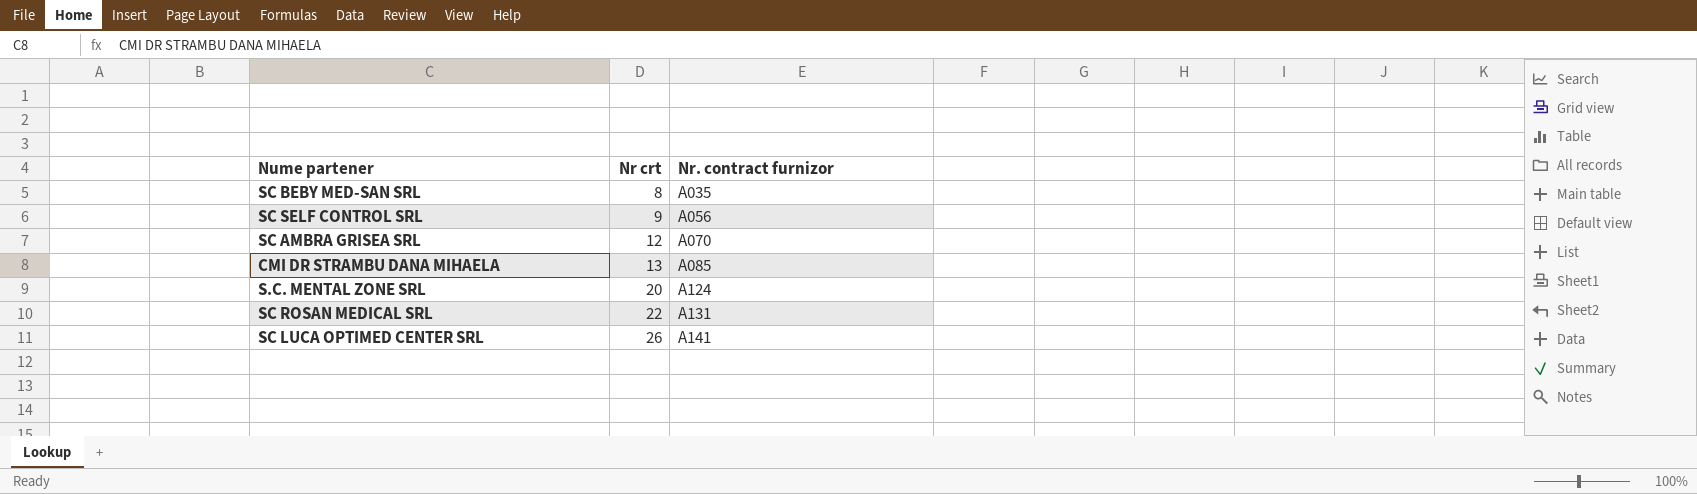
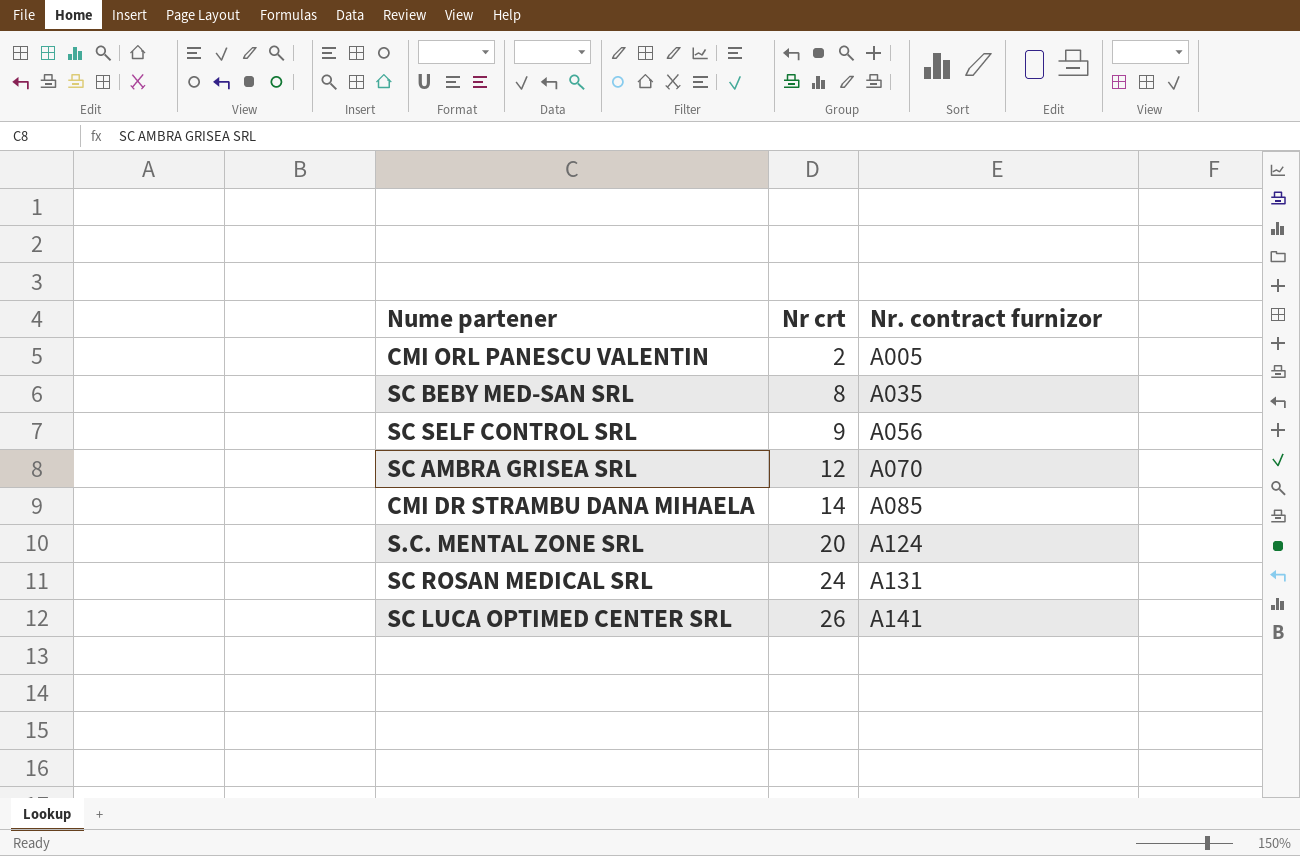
row CMI ORL PANESCU VALENTIN: none -> 2 | A005
CMI DR STRAMBU DANA MIHAELA | Nr crt: 13 -> 14
SC ROSAN MEDICAL SRL | Nr crt: 22 -> 24

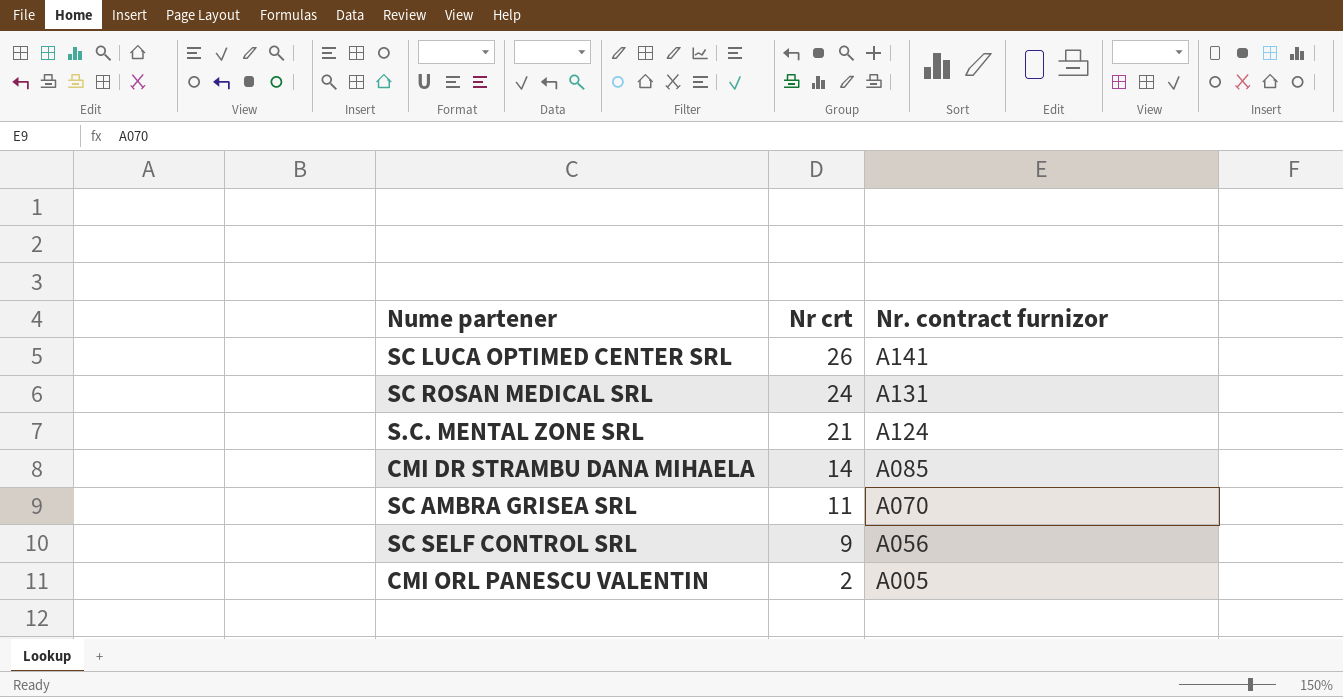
row order: Nr crt ascending -> Nr crt descending
row SC BEBY MED-SAN SRL: 8 | A035 -> none
S.C. MENTAL ZONE SRL | Nr crt: 20 -> 21
SC AMBRA GRISEA SRL | Nr crt: 12 -> 11

